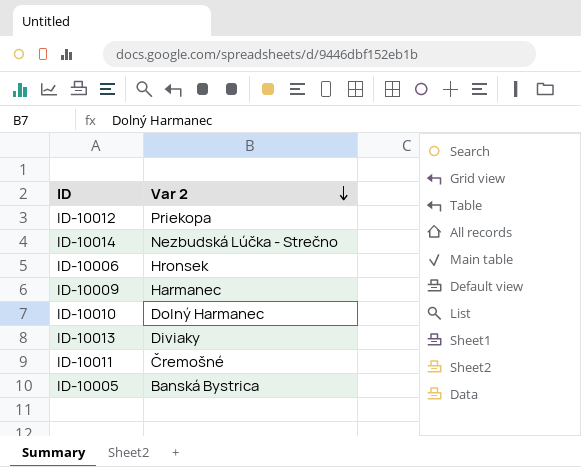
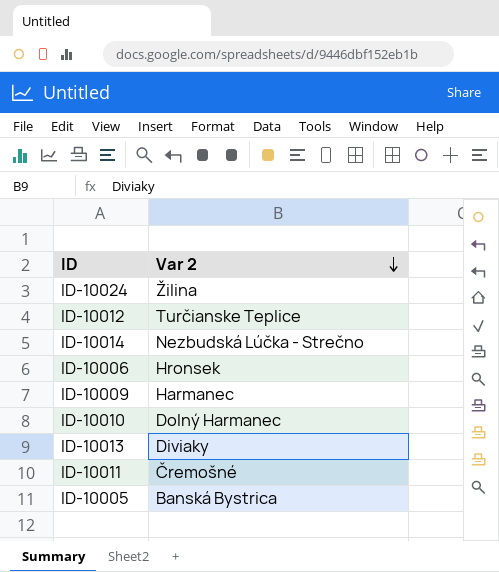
row ID-10024: none -> Žilina
ID-10012 | Var 2: Priekopa -> Turčianske Teplice

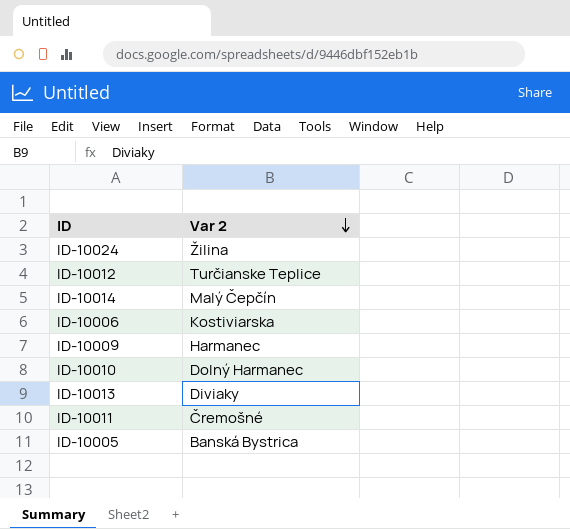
ID-10014 | Var 2: Nezbudská Lúčka - Strečno -> Malý Čepčín
ID-10006 | Var 2: Hronsek -> Kostiviarska

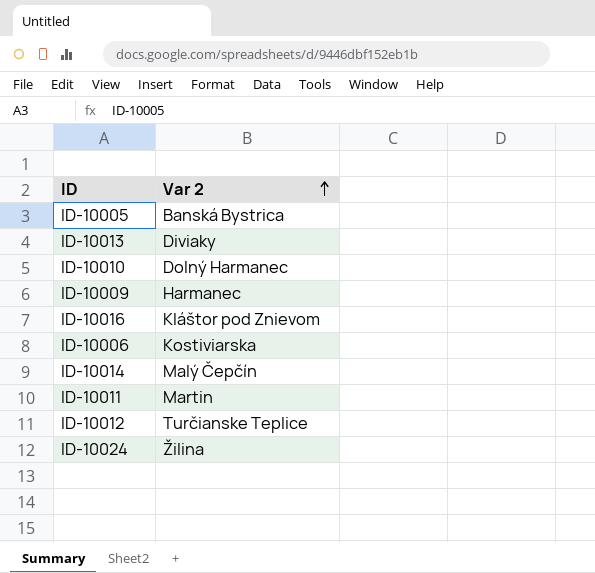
row order: Var 2 descending -> Var 2 ascending
row ID-10016: none -> Kláštor pod Znievom
ID-10011 | Var 2: Čremošné -> Martin

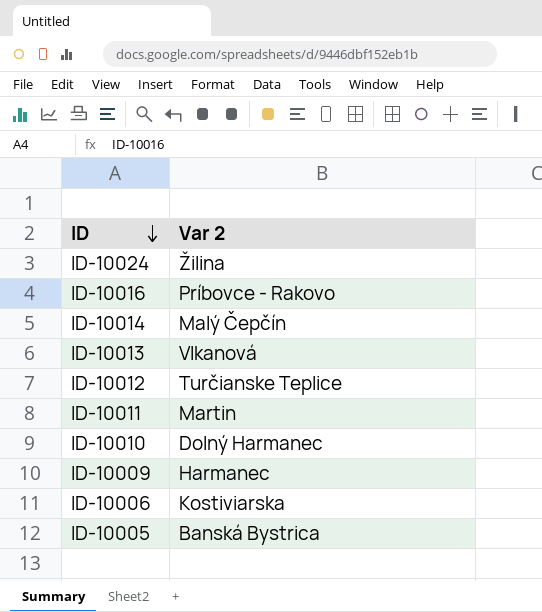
row order: Var 2 ascending -> ID descending
ID-10016 | Var 2: Kláštor pod Znievom -> Príbovce - Rakovo
ID-10013 | Var 2: Diviaky -> Vlkanová

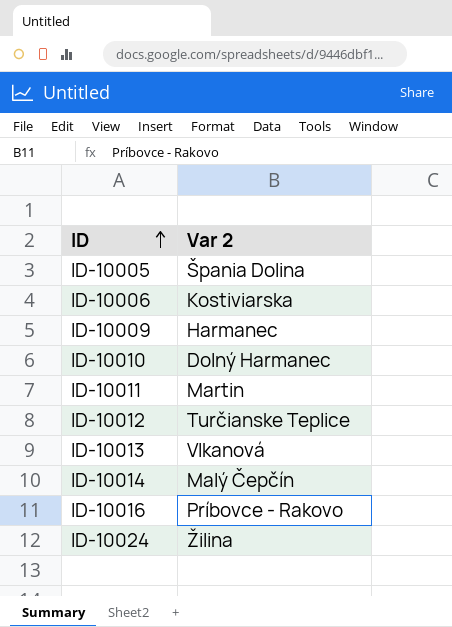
row order: ID descending -> ID ascending
ID-10005 | Var 2: Banská Bystrica -> Špania Dolina

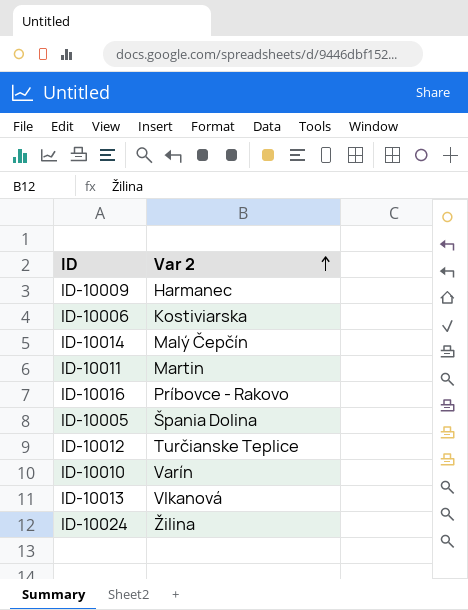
row order: ID ascending -> Var 2 ascending
ID-10010 | Var 2: Dolný Harmanec -> Varín

